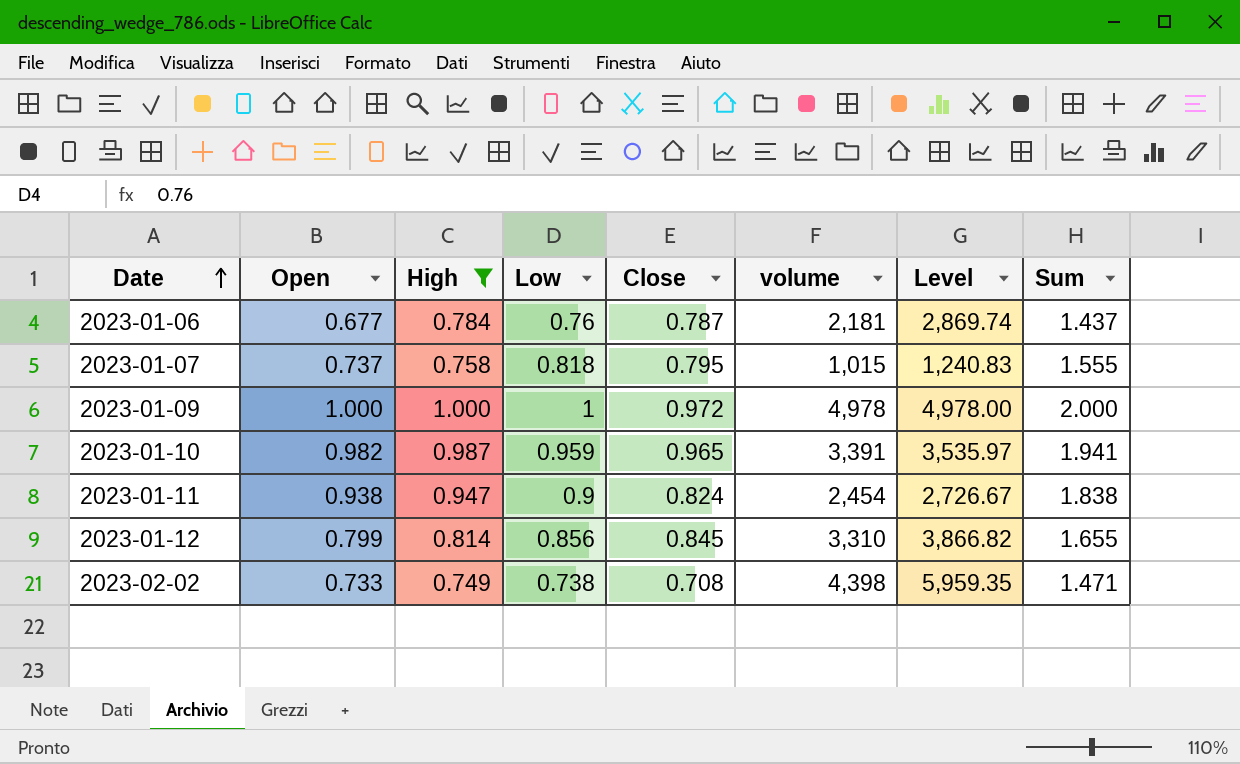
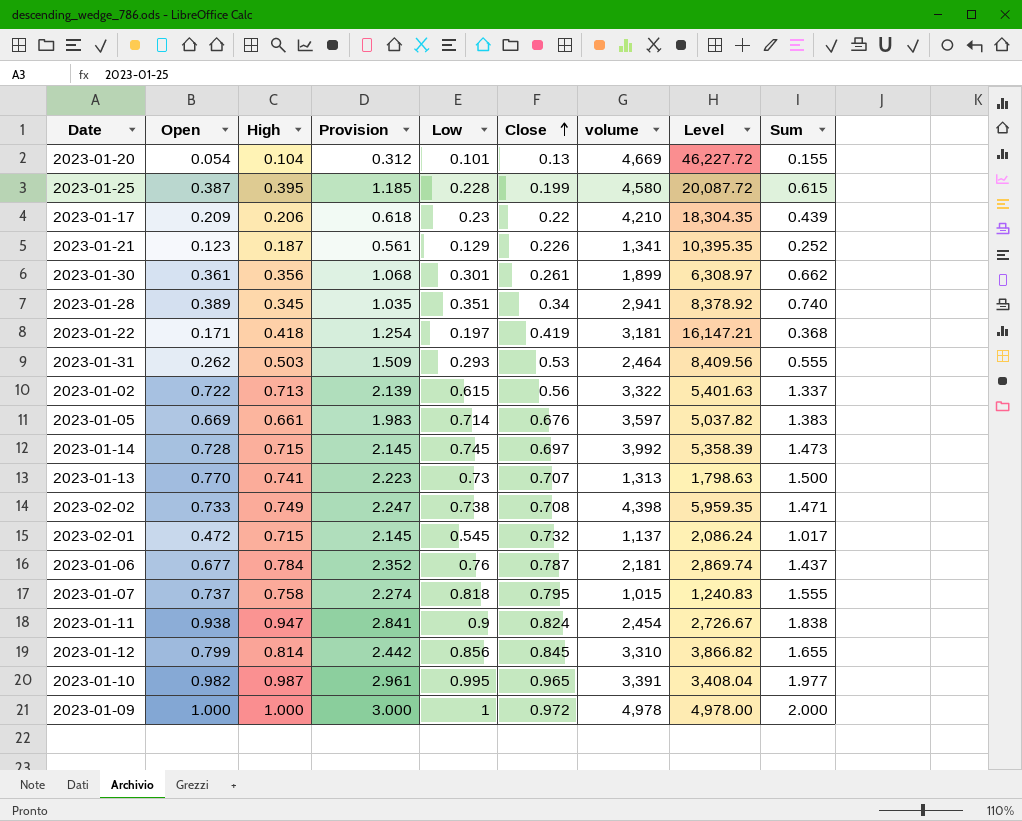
filter: High >= 0.749 -> none
row order: Date ascending -> Close ascending
column Provision | formula: none -> [High] * 3
2023-01-10 | Low: 0.959 -> 0.995
2023-01-10 | Level: 3,535.97 -> 3,408.04
2023-01-10 | Sum: 1.941 -> 1.977

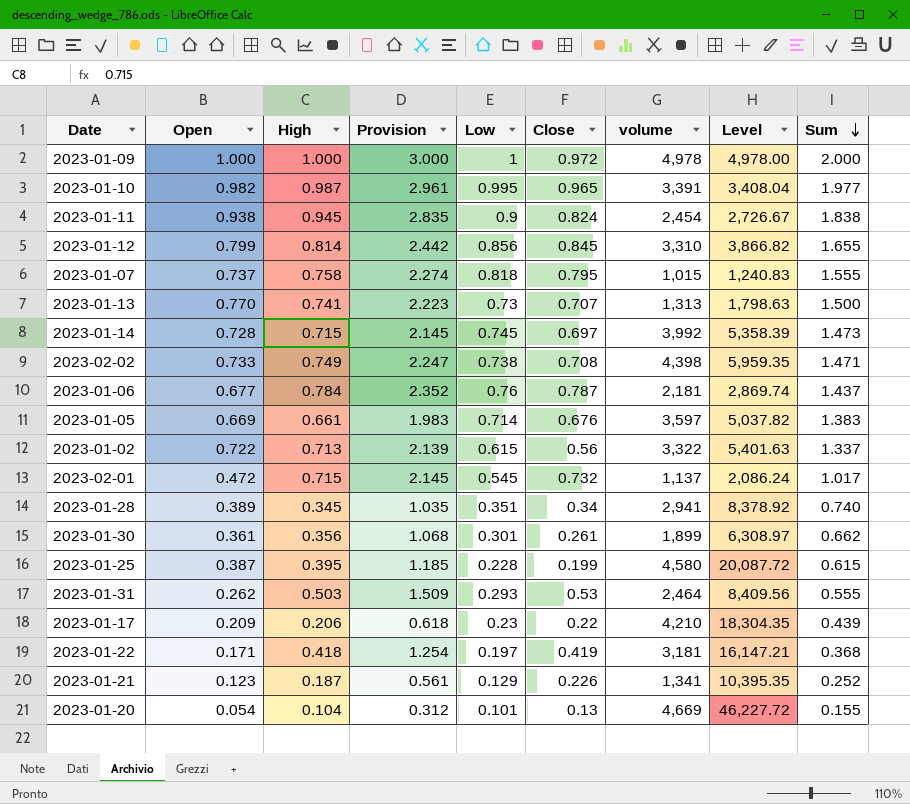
row order: Close ascending -> Sum descending
2023-01-11 | High: 0.947 -> 0.945
2023-01-11 | Provision: 2.841 -> 2.835

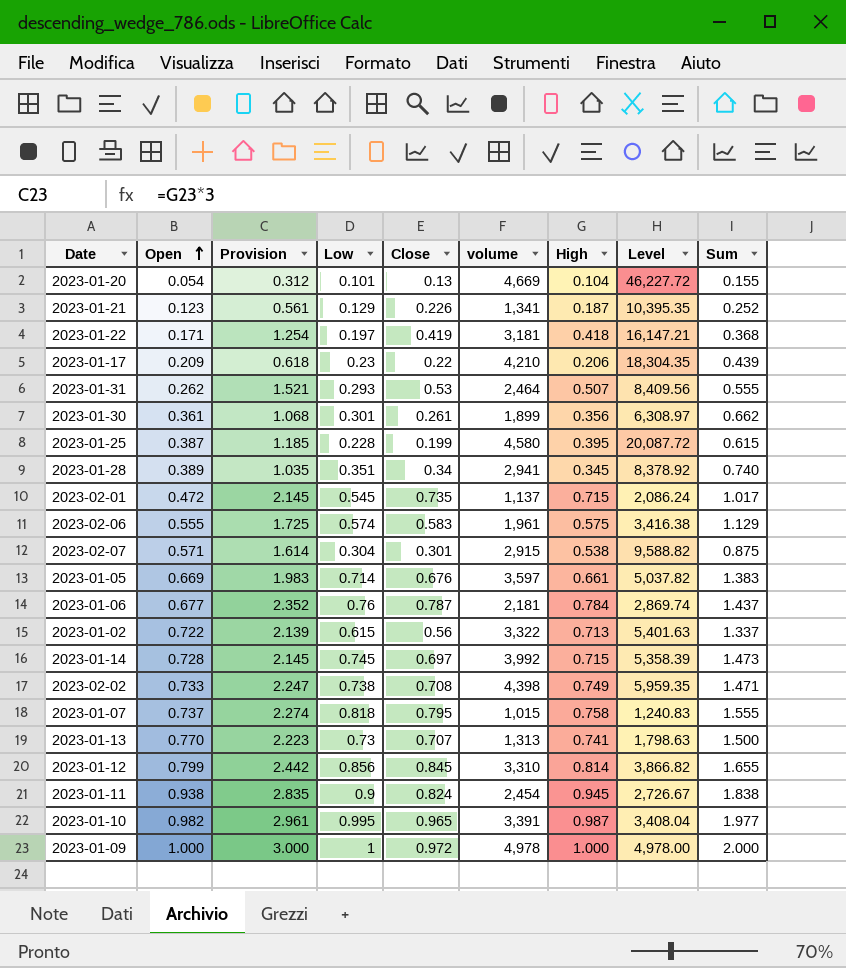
row order: Sum descending -> Open ascending
column High | position: 3 -> 7
2023-01-31 | Provision: 1.509 -> 1.521
2023-01-31 | High: 0.503 -> 0.507
2023-02-01 | Close: 0.732 -> 0.735
row 2023-02-06: none -> 0.555 | 1.725 | 0.574 | 0.583 | 1,961 | 0.575 | 3,416.38 | 1.129
row 2023-02-07: none -> 0.571 | 1.614 | 0.304 | 0.301 | 2,915 | 0.538 | 9,588.82 | 0.875

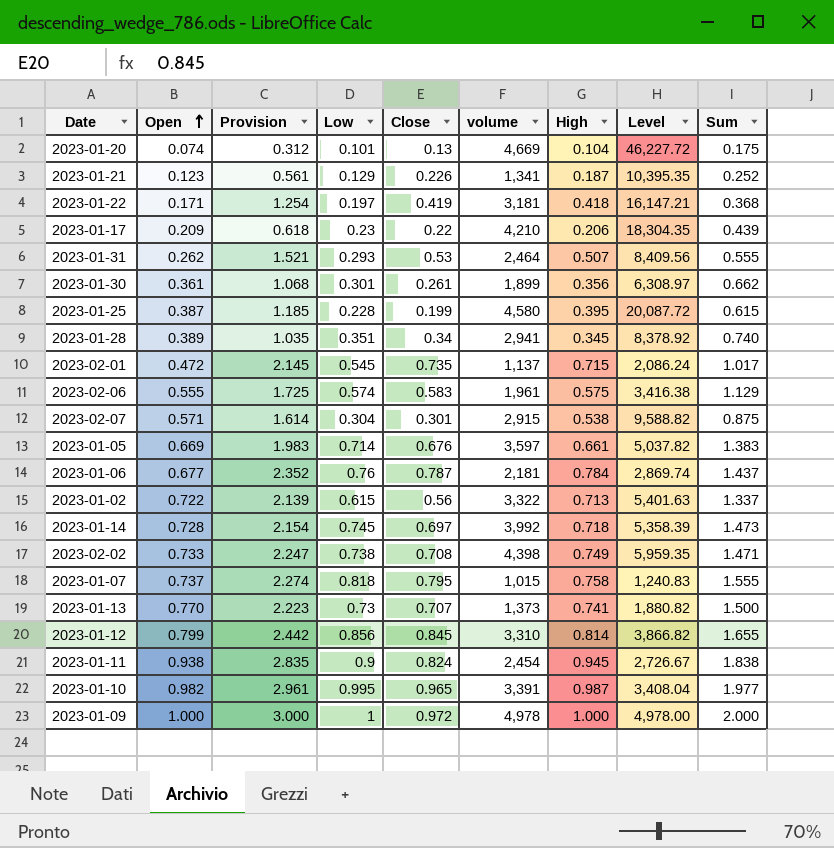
2023-01-20 | Open: 0.054 -> 0.074
2023-01-20 | Sum: 0.155 -> 0.175
2023-01-14 | Provision: 2.145 -> 2.154
2023-01-14 | High: 0.715 -> 0.718
2023-01-13 | volume: 1,313 -> 1,373
2023-01-13 | Level: 1,798.63 -> 1,880.82

